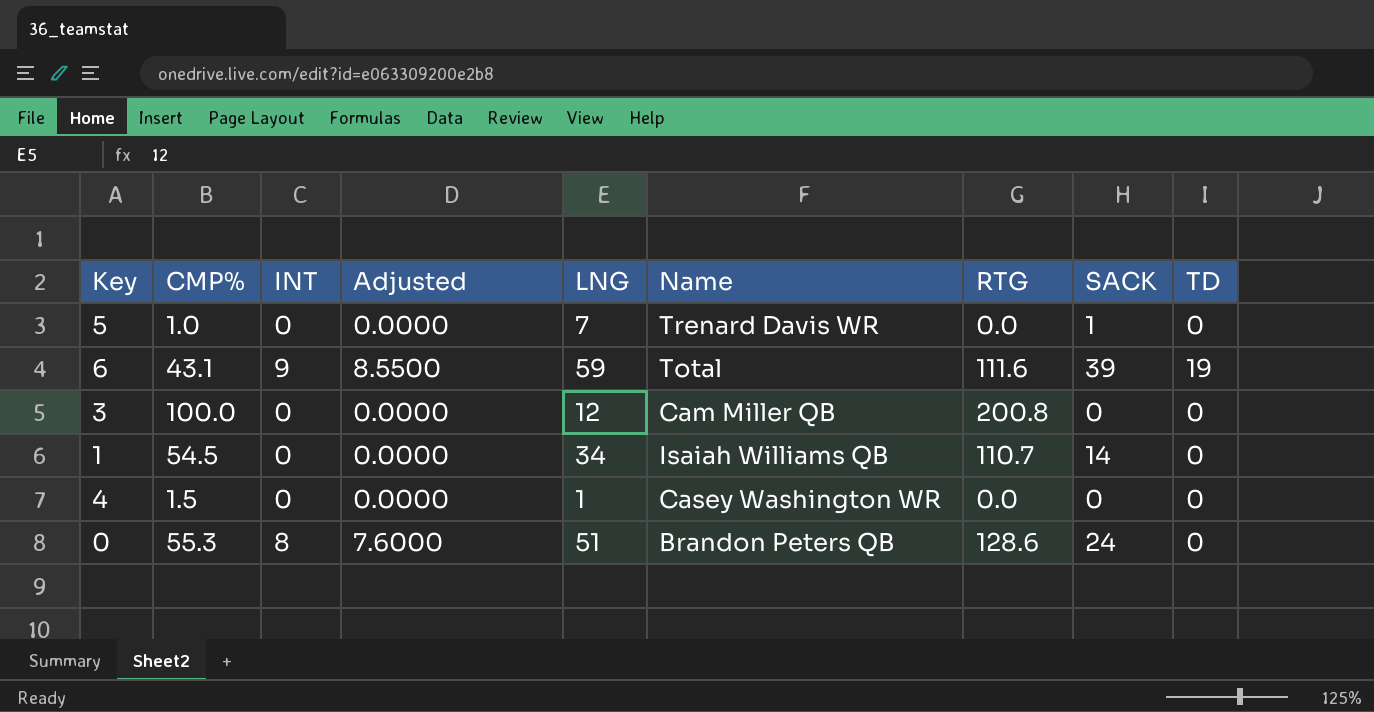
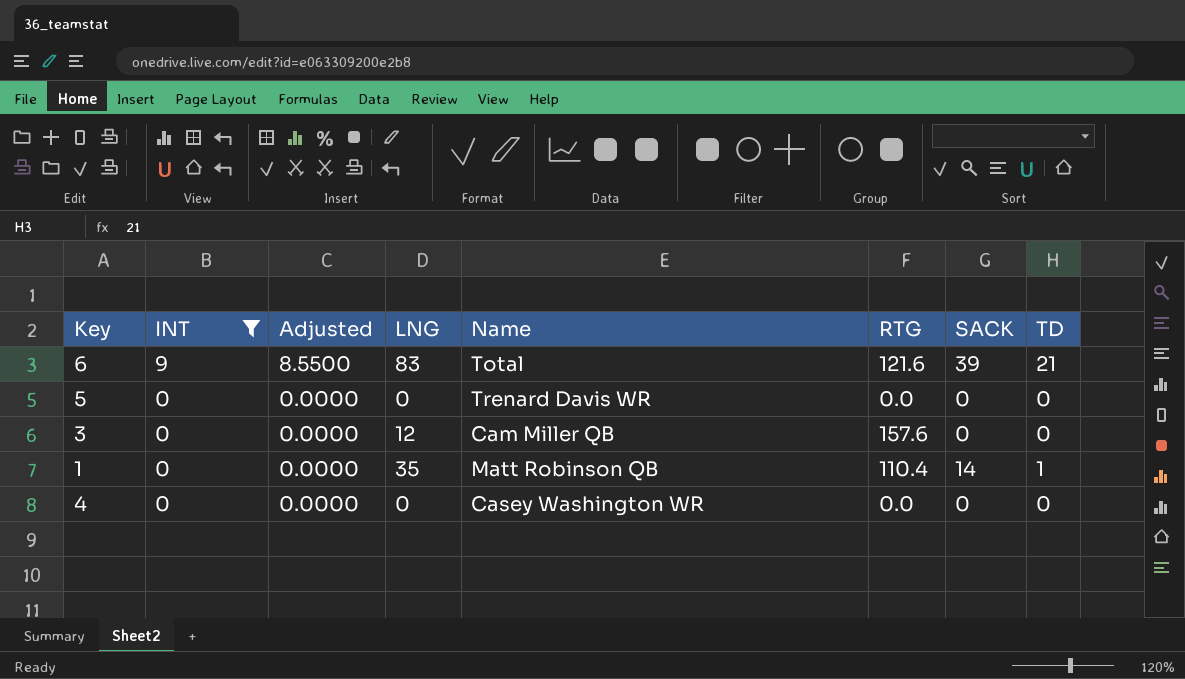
filter: none -> INT != 8
row order: none -> INT descending
column CMP% | position: 2 -> none
6 | LNG: 59 -> 83
6 | RTG: 111.6 -> 121.6
6 | TD: 19 -> 21
5 | LNG: 7 -> 0
5 | SACK: 1 -> 0
3 | RTG: 200.8 -> 157.6
1 | LNG: 34 -> 35
1 | Name: Isaiah Williams QB -> Matt Robinson QB
1 | RTG: 110.7 -> 110.4
1 | TD: 0 -> 1
4 | LNG: 1 -> 0

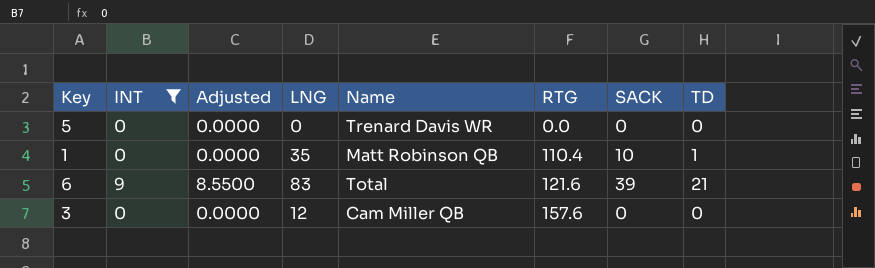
row order: INT descending -> RTG ascending
row 4: 0 | 0.0000 | 0 | Casey Washington WR | 0.0 | 0 | 0 -> none
1 | SACK: 14 -> 10

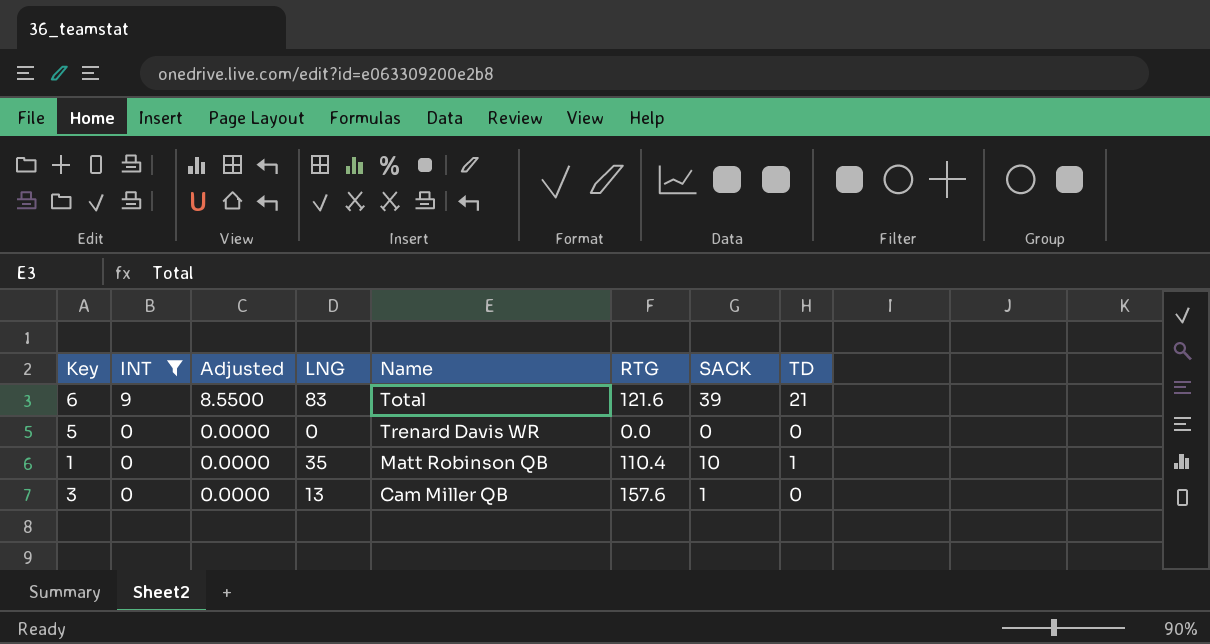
row order: RTG ascending -> INT descending
3 | LNG: 12 -> 13
3 | SACK: 0 -> 1

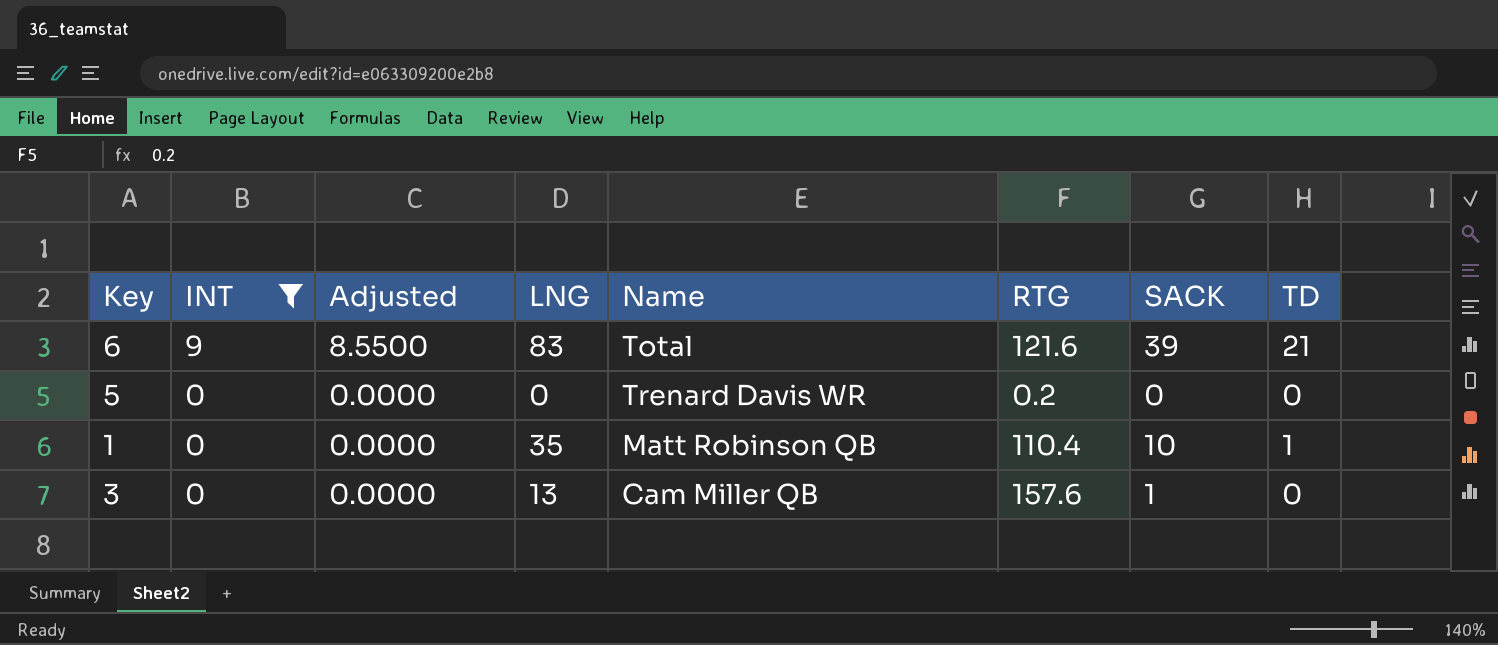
5 | RTG: 0.0 -> 0.2

